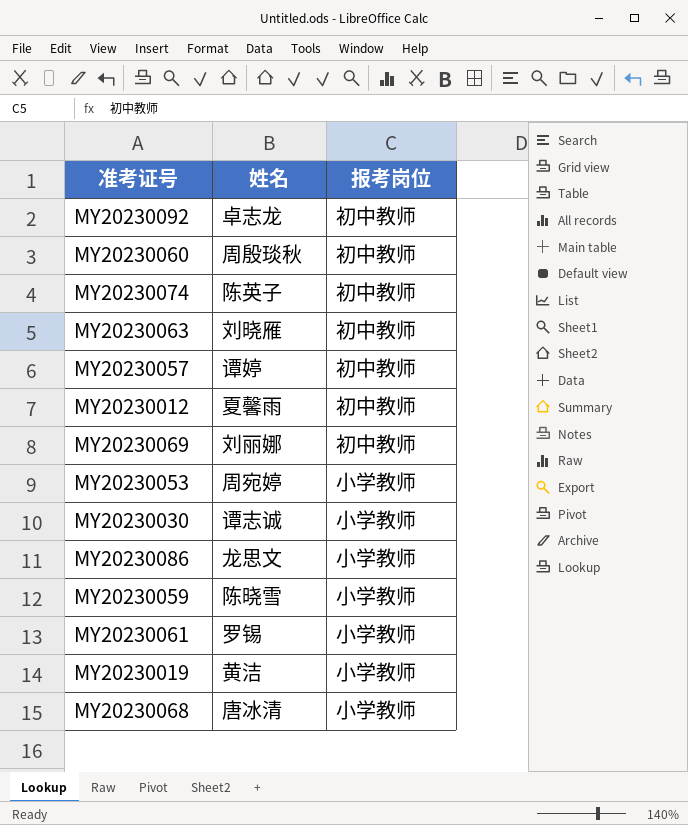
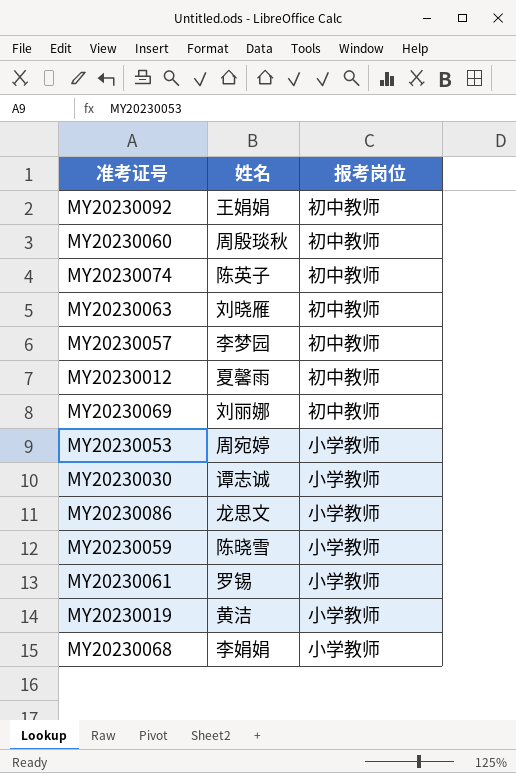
MY20230092 | 姓名: 卓志龙 -> 王娟娟
MY20230057 | 姓名: 谭婷 -> 李梦园
MY20230068 | 姓名: 唐冰清 -> 李娟娟

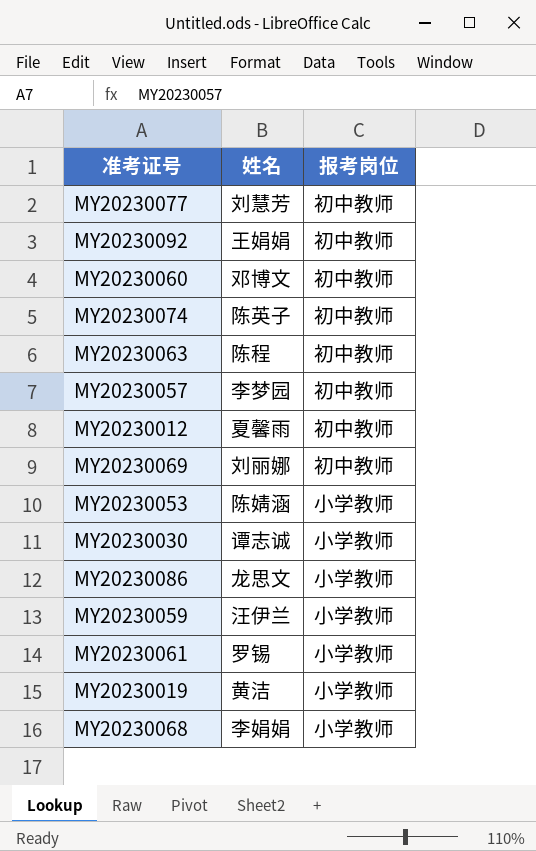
row MY20230077: none -> 刘慧芳 | 初中教师
MY20230060 | 姓名: 周殷琰秋 -> 邓博文
MY20230063 | 姓名: 刘晓雁 -> 陈程
MY20230053 | 姓名: 周宛婷 -> 陈婧涵
MY20230059 | 姓名: 陈晓雪 -> 汪伊兰

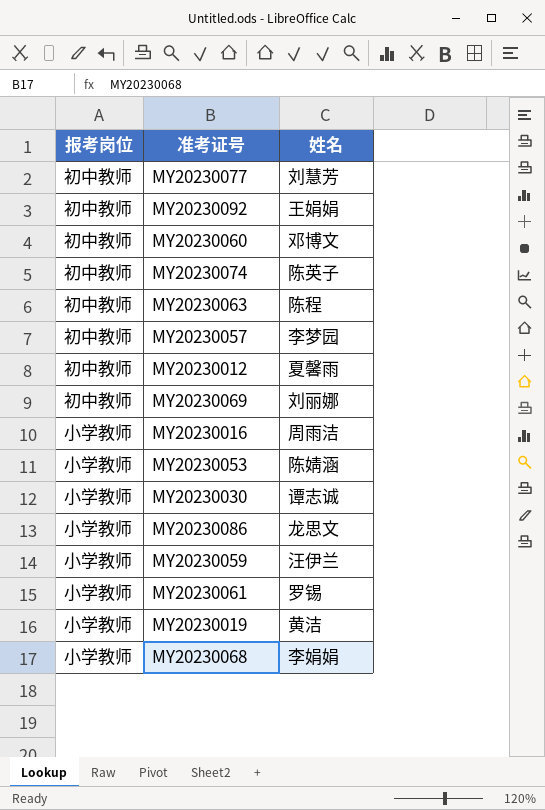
column 报考岗位 | position: 3 -> 1
row MY20230016: none -> 小学教师 | 周雨洁

